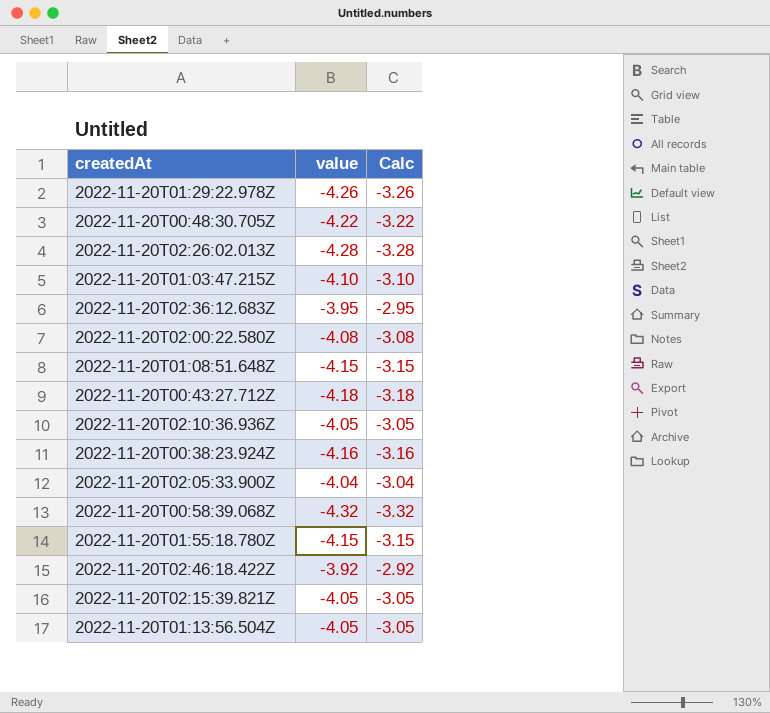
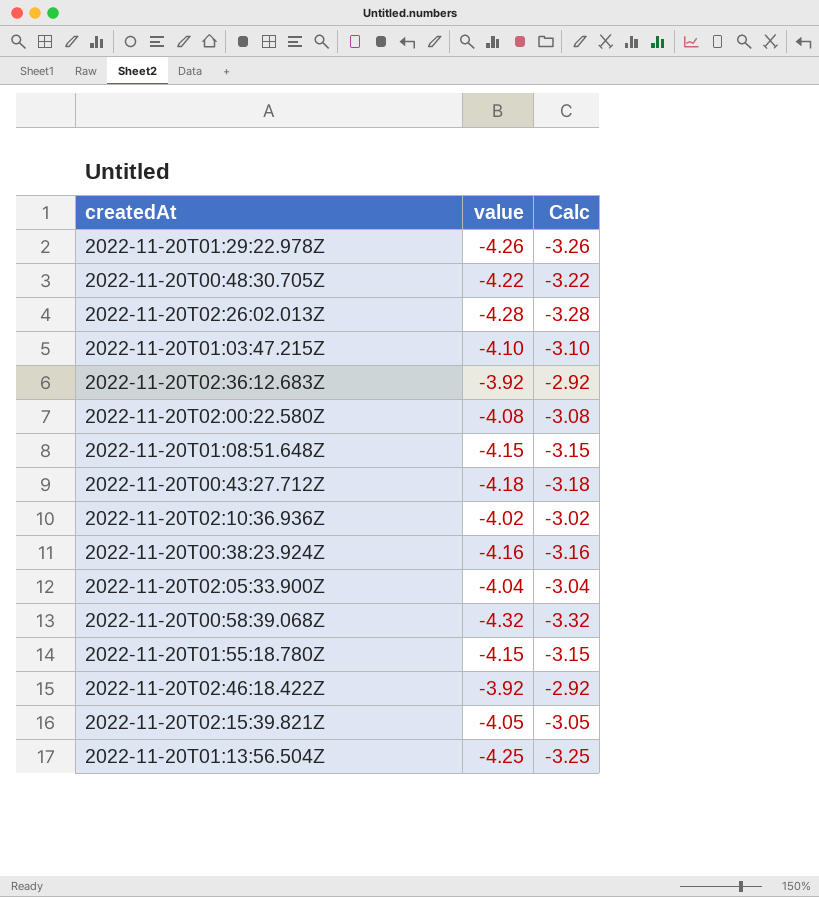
2022-11-20T02:36:12.683Z | value: -3.95 -> -3.92
2022-11-20T02:36:12.683Z | Calc: -2.95 -> -2.92
2022-11-20T02:10:36.936Z | value: -4.05 -> -4.02
2022-11-20T02:10:36.936Z | Calc: -3.05 -> -3.02
2022-11-20T01:13:56.504Z | value: -4.05 -> -4.25
2022-11-20T01:13:56.504Z | Calc: -3.05 -> -3.25

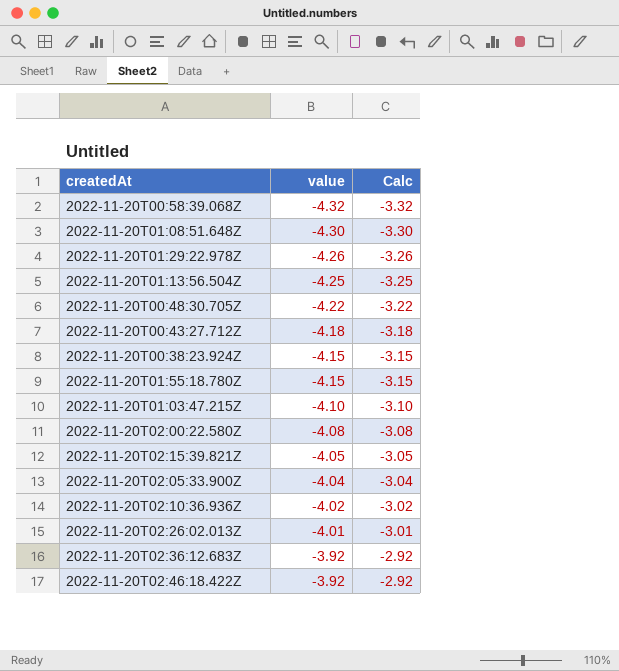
row order: none -> value ascending
2022-11-20T01:08:51.648Z | value: -4.15 -> -4.30
2022-11-20T01:08:51.648Z | Calc: -3.15 -> -3.30
2022-11-20T00:38:23.924Z | value: -4.16 -> -4.15
2022-11-20T00:38:23.924Z | Calc: -3.16 -> -3.15
2022-11-20T02:26:02.013Z | value: -4.28 -> -4.01
2022-11-20T02:26:02.013Z | Calc: -3.28 -> -3.01

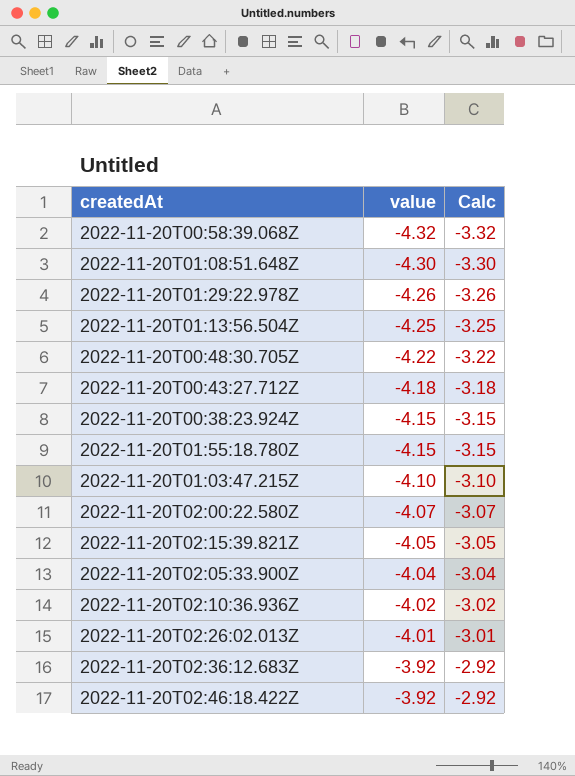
2022-11-20T02:00:22.580Z | value: -4.08 -> -4.07
2022-11-20T02:00:22.580Z | Calc: -3.08 -> -3.07

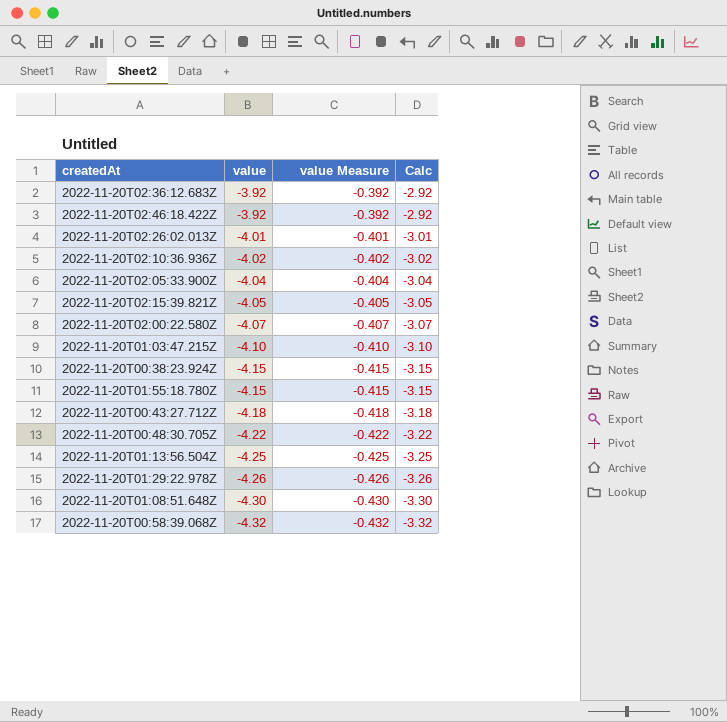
row order: value ascending -> value descending
column value Measure | formula: none -> [value] * 0.1

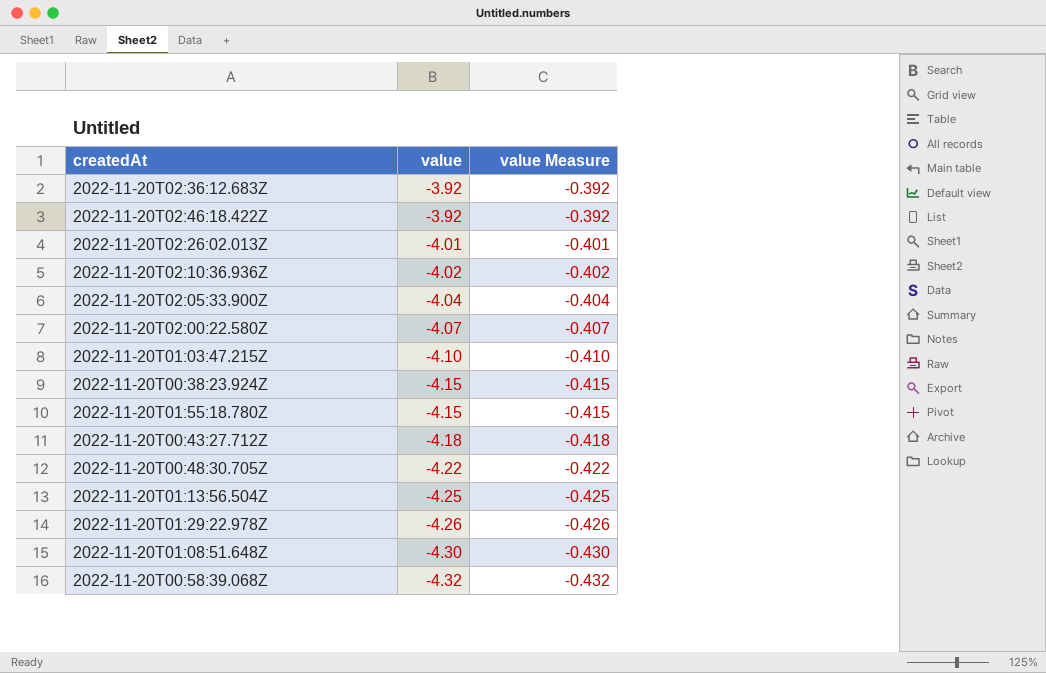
column Calc | formula: [value] + 1 -> none
row 2022-11-20T02:15:39.821Z: -4.05 | -0.405 | -3.05 -> none

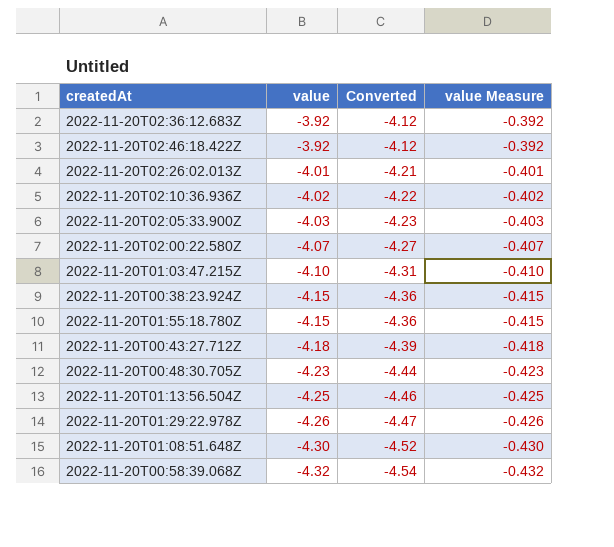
column Converted | formula: none -> [value] * 1.05
2022-11-20T02:05:33.900Z | value: -4.04 -> -4.03
2022-11-20T02:05:33.900Z | value Measure: -0.404 -> -0.403
2022-11-20T00:48:30.705Z | value: -4.22 -> -4.23
2022-11-20T00:48:30.705Z | value Measure: -0.422 -> -0.423

